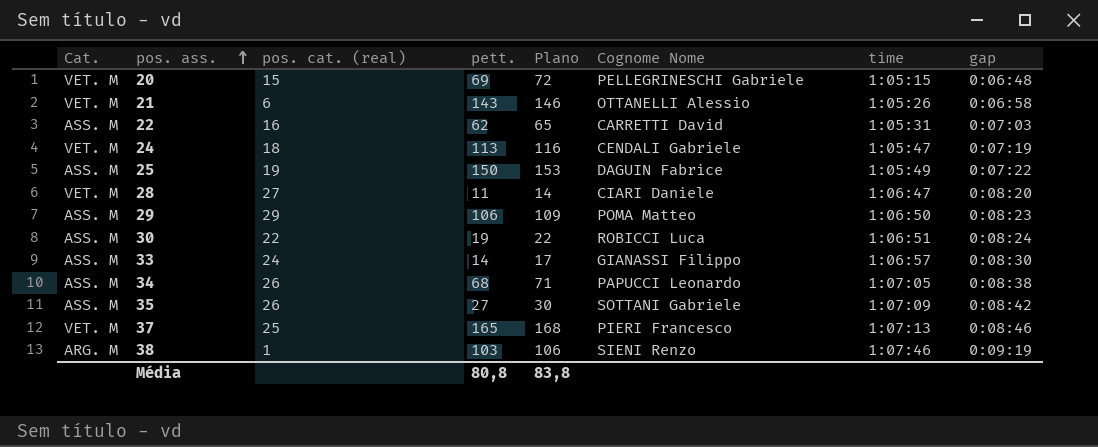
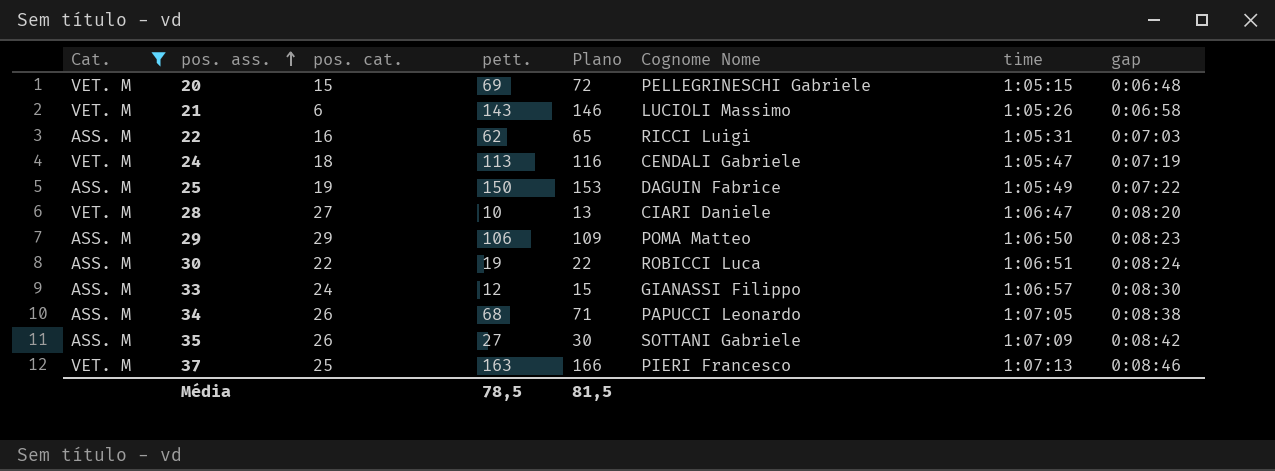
filter: none -> Cat. != ARG. M
column name: pos. cat. (real) -> pos. cat.
21 | Cognome Nome: OTTANELLI Alessio -> LUCIOLI Massimo
22 | Cognome Nome: CARRETTI David -> RICCI Luigi
28 | pett.: 11 -> 10
28 | Plano: 14 -> 13
33 | pett.: 14 -> 12
33 | Plano: 17 -> 15
37 | pett.: 165 -> 163
37 | Plano: 168 -> 166
Média | pett.: 80,8 -> 78,5
Média | Plano: 83,8 -> 81,5

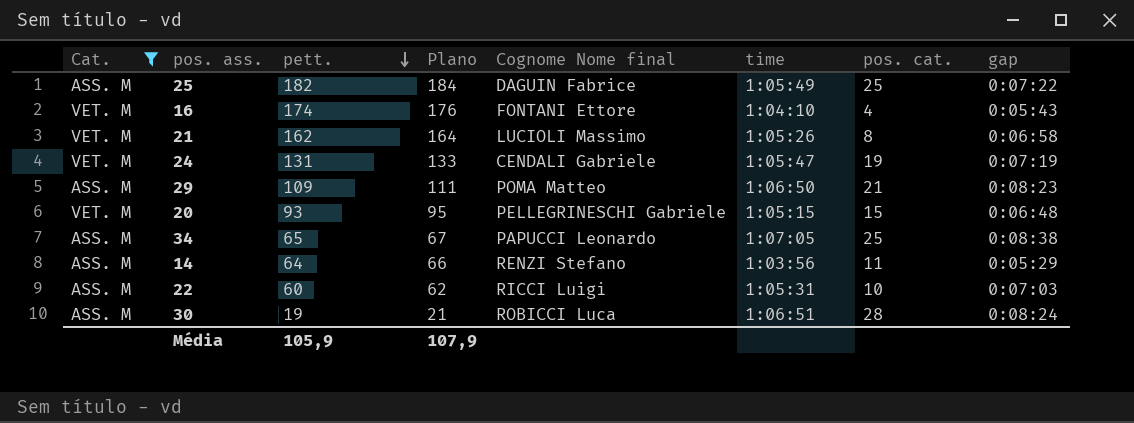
row order: pos. ass. ascending -> pett. descending
column Plano | formula: [pett.] + 3 -> [pett.] + 2
column name: Cognome Nome -> Cognome Nome final
column pos. cat. | position: 3 -> 7
row 28: VET. M | 27 | 10 | 13 | CIARI Daniele | 1:06:47 | 0:08:20 -> none
row 33: ASS. M | 24 | 12 | 15 | GIANASSI Filippo | 1:06:57 | 0:08:30 -> none
row 35: ASS. M | 26 | 27 | 30 | SOTTANI Gabriele | 1:07:09 | 0:08:42 -> none
row 37: VET. M | 25 | 163 | 166 | PIERI Francesco | 1:07:13 | 0:08:46 -> none
25 | pett.: 150 -> 182
25 | pos. cat.: 19 -> 25
row 16: none -> VET. M | 174 | 176 | FONTANI Ettore | 1:04:10 | 4 | 0:05:43
21 | pett.: 143 -> 162
21 | pos. cat.: 6 -> 8
24 | pett.: 113 -> 131
24 | pos. cat.: 18 -> 19
29 | pett.: 106 -> 109
29 | pos. cat.: 29 -> 21
20 | pett.: 69 -> 93
34 | pett.: 68 -> 65
34 | pos. cat.: 26 -> 25
row 14: none -> ASS. M | 64 | 66 | RENZI Stefano | 1:03:56 | 11 | 0:05:29
22 | pett.: 62 -> 60
22 | pos. cat.: 16 -> 10
30 | pos. cat.: 22 -> 28
Média | pett.: 78,5 -> 105,9
Média | Plano: 81,5 -> 107,9

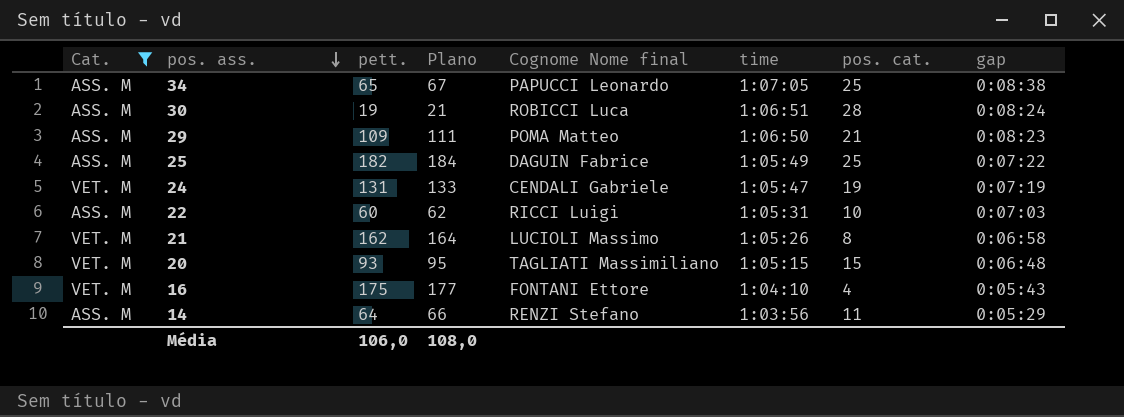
row order: pett. descending -> pos. ass. descending
20 | Cognome Nome final: PELLEGRINESCHI Gabriele -> TAGLIATI Massimiliano
16 | pett.: 174 -> 175
16 | Plano: 176 -> 177
Média | pett.: 105,9 -> 106,0
Média | Plano: 107,9 -> 108,0

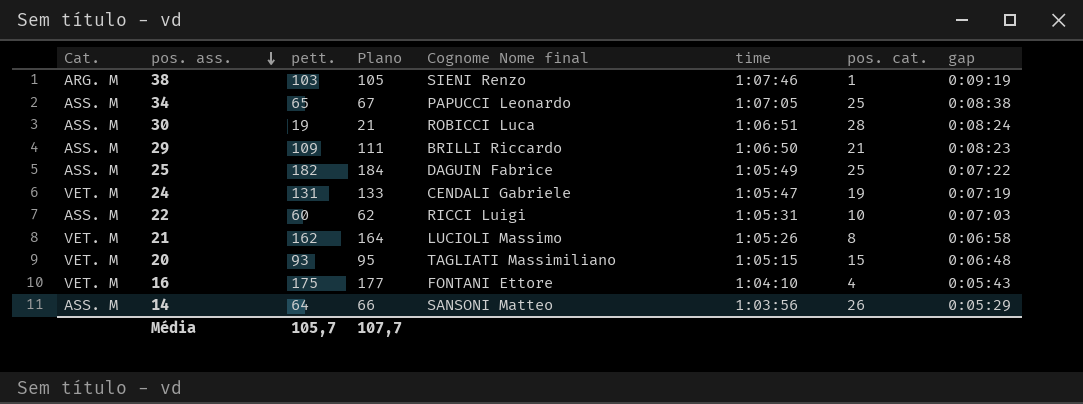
filter: Cat. != ARG. M -> none
29 | Cognome Nome final: POMA Matteo -> BRILLI Riccardo
14 | Cognome Nome final: RENZI Stefano -> SANSONI Matteo
14 | pos. cat.: 11 -> 26
Média | pett.: 106,0 -> 105,7
Média | Plano: 108,0 -> 107,7

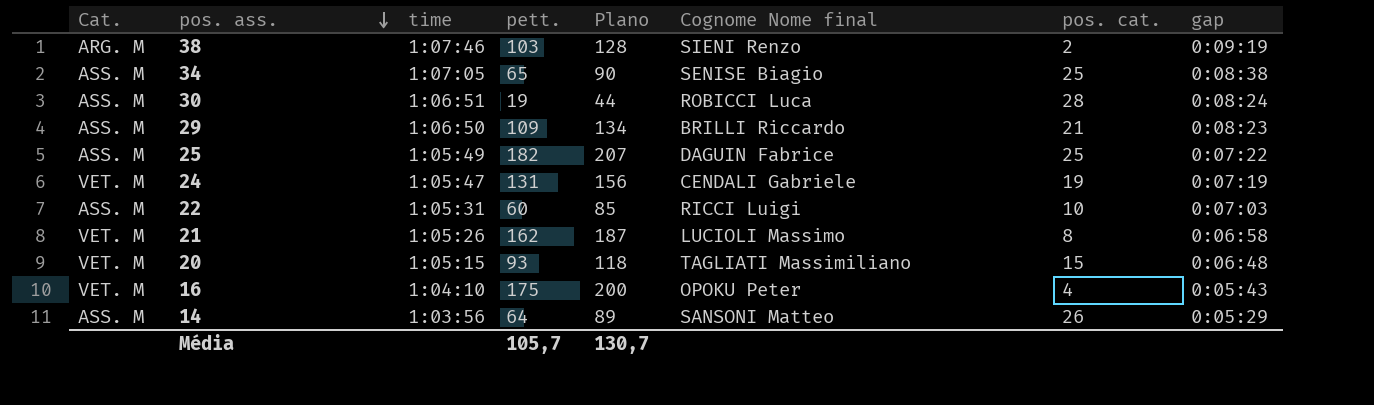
column time | position: 6 -> 3
column Plano | formula: [pett.] + 2 -> [pett.] + 25
38 | pos. cat.: 1 -> 2
34 | Cognome Nome final: PAPUCCI Leonardo -> SENISE Biagio
16 | Cognome Nome final: FONTANI Ettore -> OPOKU Peter
Média | Plano: 107,7 -> 130,7

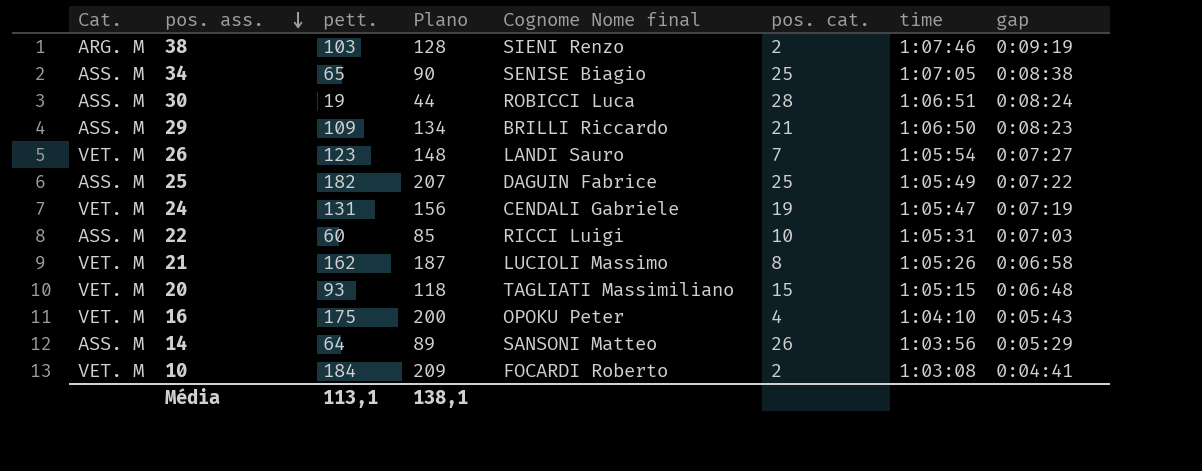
column time | position: 3 -> 7
row 26: none -> VET. M | 123 | 148 | LANDI Sauro | 7 | 1:05:54 | 0:07:27
row 10: none -> VET. M | 184 | 209 | FOCARDI Roberto | 2 | 1:03:08 | 0:04:41
Média | pett.: 105,7 -> 113,1
Média | Plano: 130,7 -> 138,1

